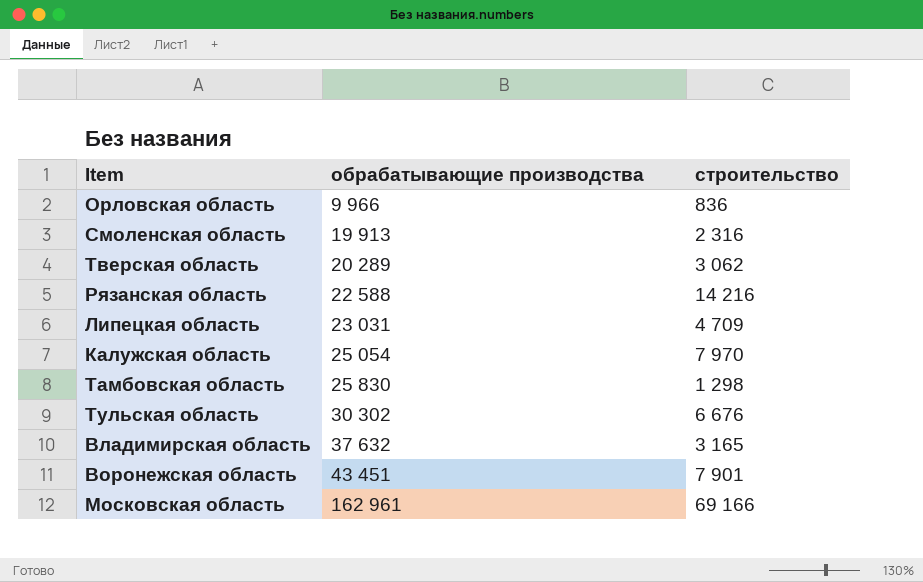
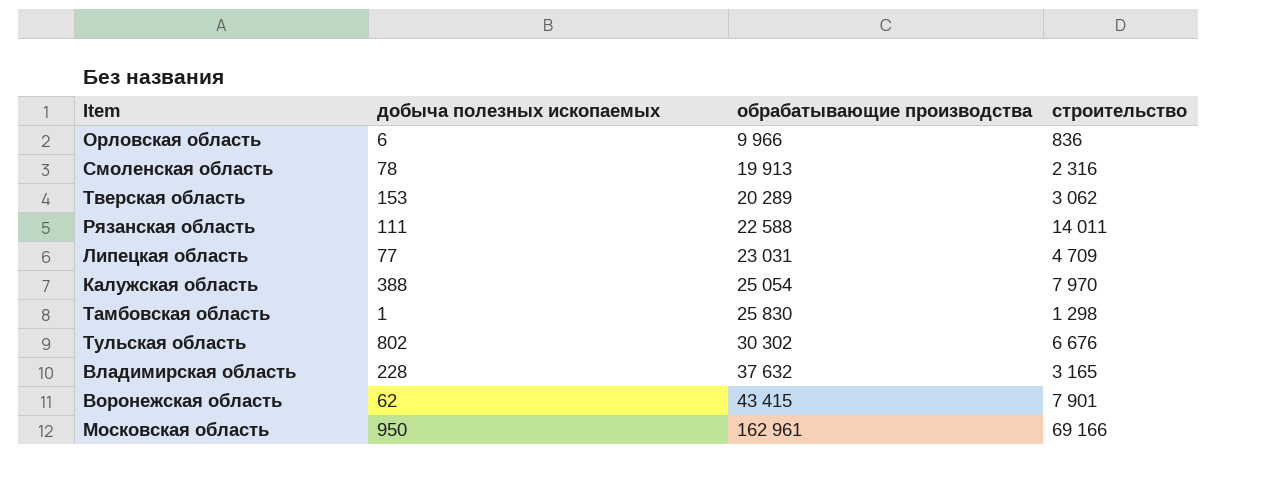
column добыча полезных ископаемых | position: none -> 2
Рязанская область | строительство: 14 216 -> 14 011
Воронежская область | обрабатывающие производства: 43 451 -> 43 415

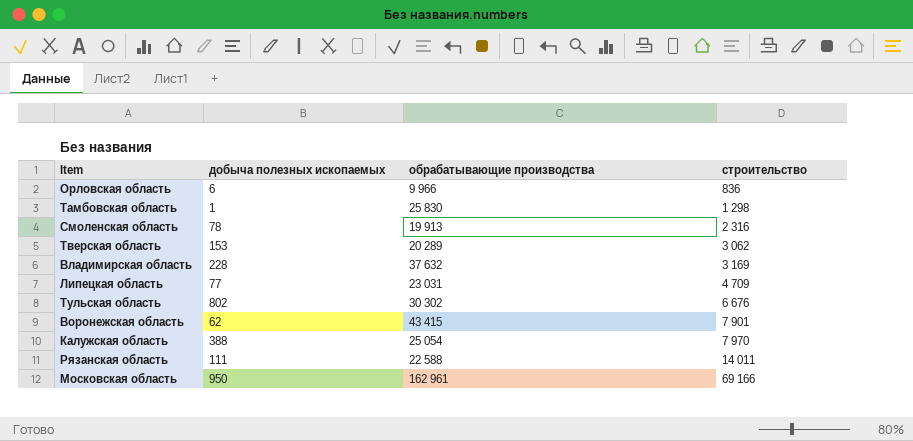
row order: обрабатывающие производства ascending -> строительство ascending
Владимирская область | строительство: 3 165 -> 3 169

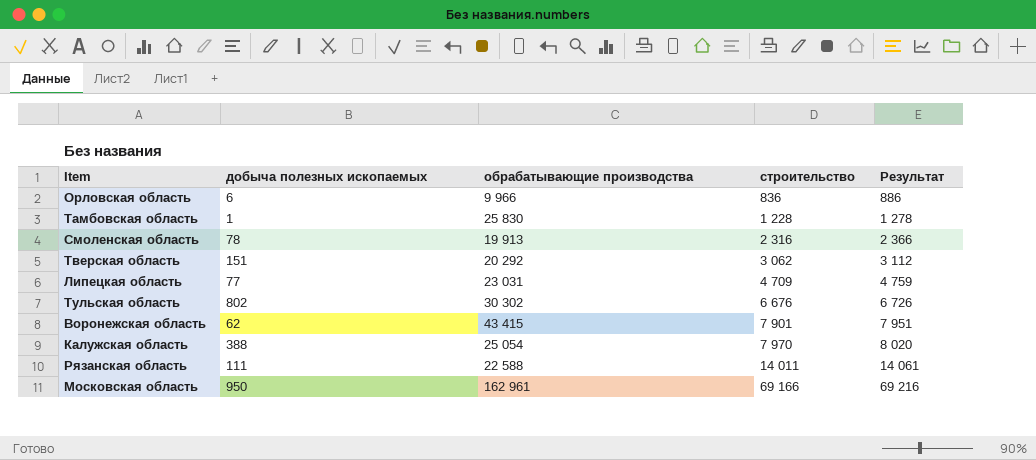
column Результат | formula: none -> [строительство] + 50
row Владимирская область: 228 | 37 632 | 3 169 -> none
Тамбовская область | строительство: 1 298 -> 1 228
Тверская область | добыча полезных ископаемых: 153 -> 151
Тверская область | обрабатывающие производства: 20 289 -> 20 292

